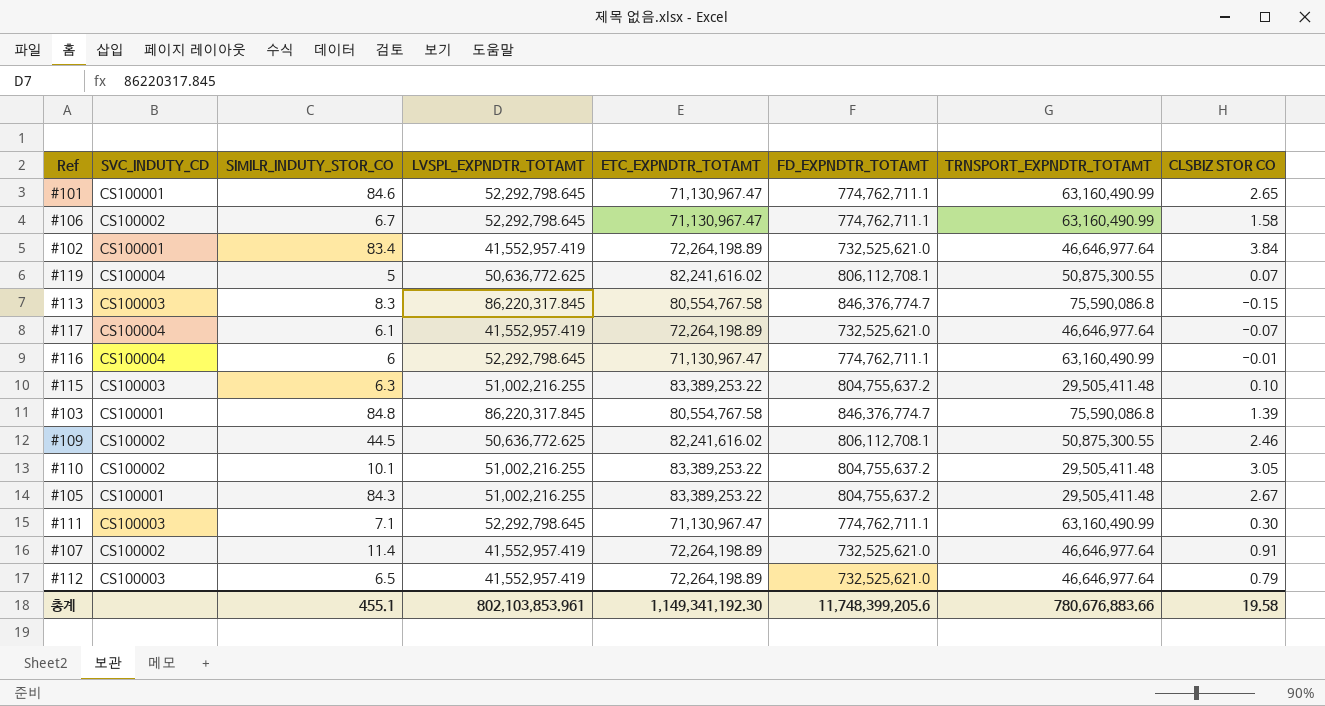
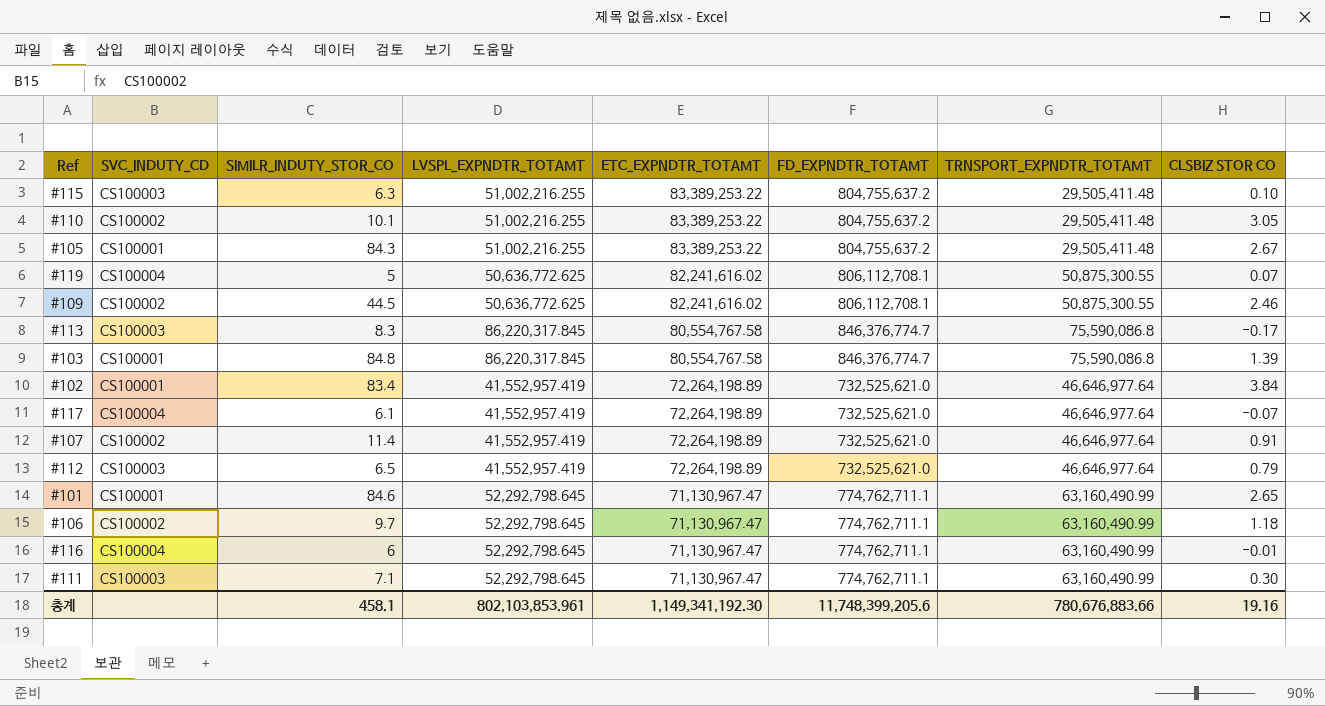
row order: none -> ETC_EXPNDTR_TOTAMT descending
#113 | CLSBIZ STOR CO: -0.15 -> -0.17
#106 | SIMILR_INDUTY_STOR_CO: 6.7 -> 9.7
#106 | CLSBIZ STOR CO: 1.58 -> 1.18
총계 | SIMILR_INDUTY_STOR_CO: 455.1 -> 458.1
총계 | CLSBIZ STOR CO: 19.58 -> 19.16

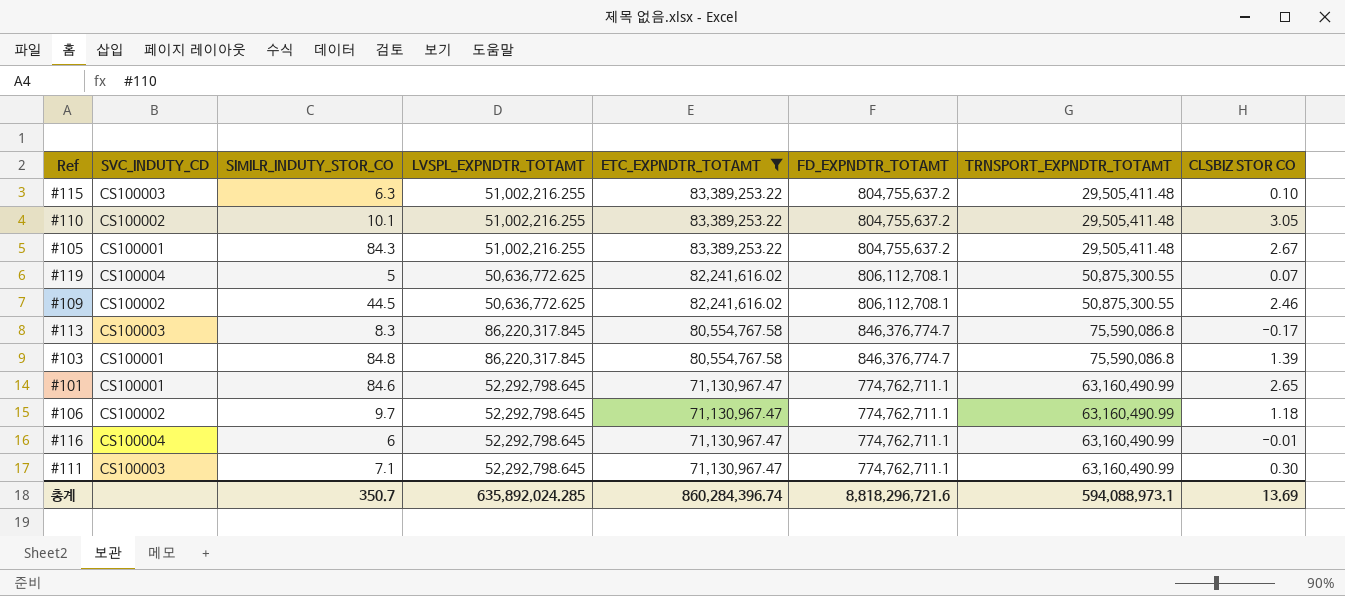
filter: none -> ETC_EXPNDTR_TOTAMT != 72,264,198.89
총계 | SIMILR_INDUTY_STOR_CO: 458.1 -> 350.7
총계 | LVSPL_EXPNDTR_TOTAMT: 802,103,853.961 -> 635,892,024.285
총계 | ETC_EXPNDTR_TOTAMT: 1,149,341,192.30 -> 860,284,396.74
총계 | FD_EXPNDTR_TOTAMT: 11,748,399,205.6 -> 8,818,296,721.6
총계 | TRNSPORT_EXPNDTR_TOTAMT: 780,676,883.66 -> 594,088,973.1
총계 | CLSBIZ STOR CO: 19.16 -> 13.69

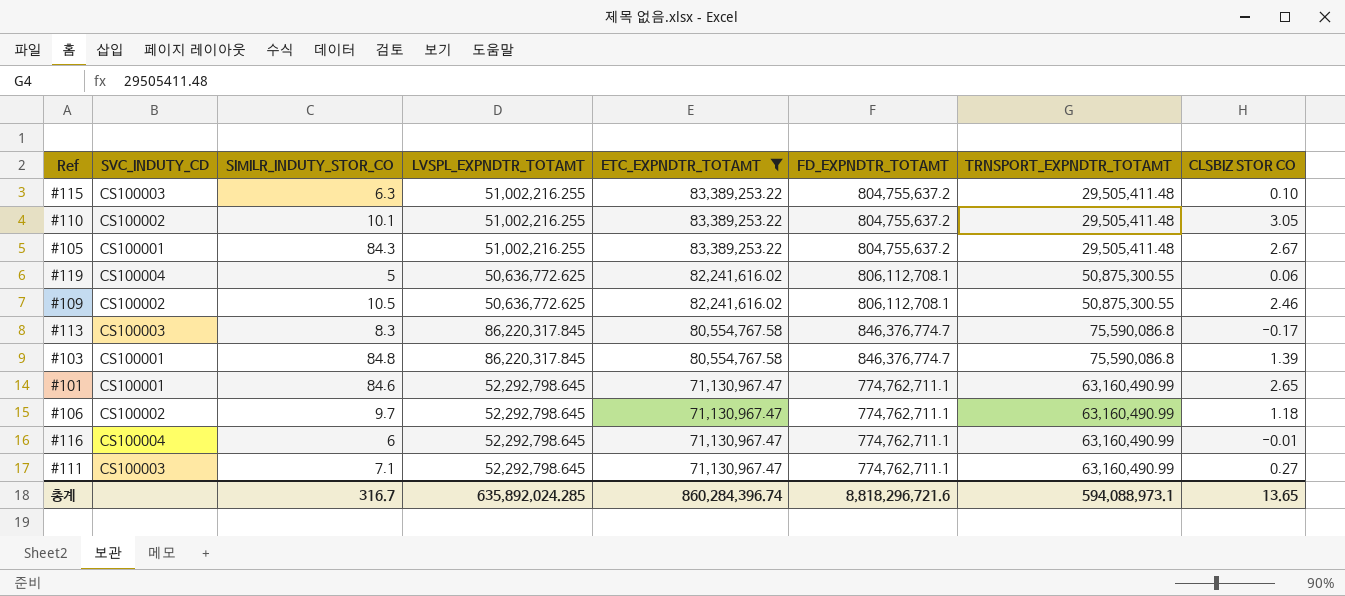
#119 | CLSBIZ STOR CO: 0.07 -> 0.06
#109 | SIMILR_INDUTY_STOR_CO: 44.5 -> 10.5
#111 | CLSBIZ STOR CO: 0.30 -> 0.27
총계 | SIMILR_INDUTY_STOR_CO: 350.7 -> 316.7
총계 | CLSBIZ STOR CO: 13.69 -> 13.65

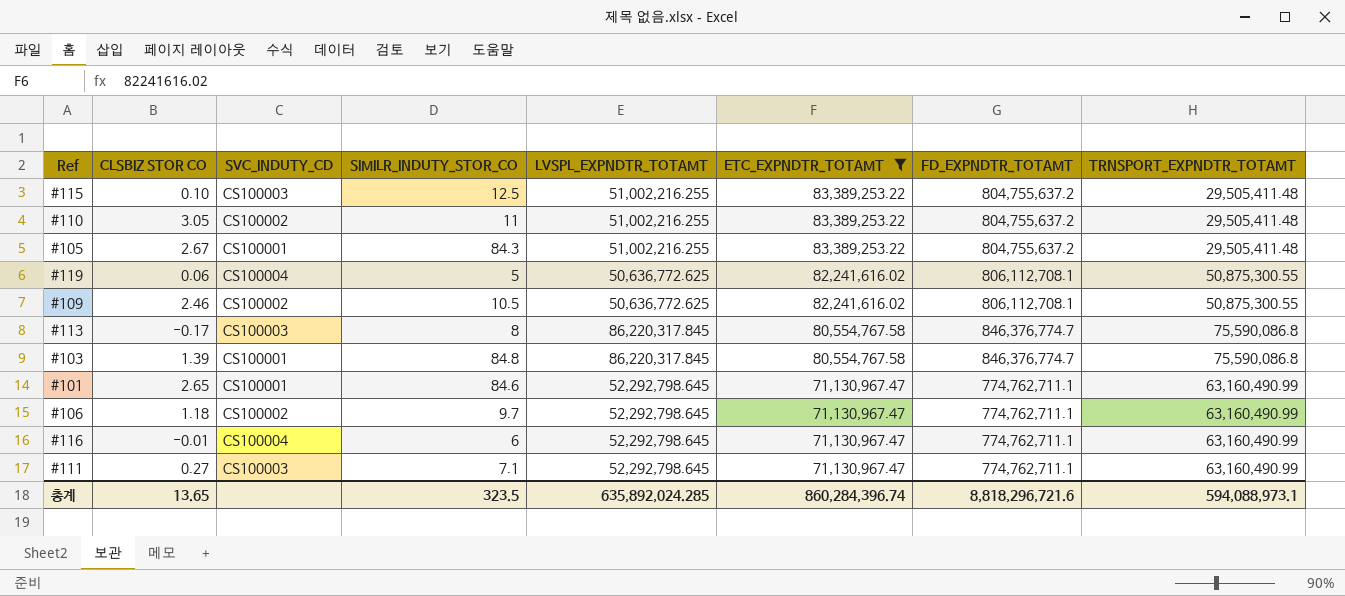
column CLSBIZ STOR CO | position: 8 -> 2
#115 | SIMILR_INDUTY_STOR_CO: 6.3 -> 12.5
#110 | SIMILR_INDUTY_STOR_CO: 10.1 -> 11
#113 | SIMILR_INDUTY_STOR_CO: 8.3 -> 8
총계 | SIMILR_INDUTY_STOR_CO: 316.7 -> 323.5

